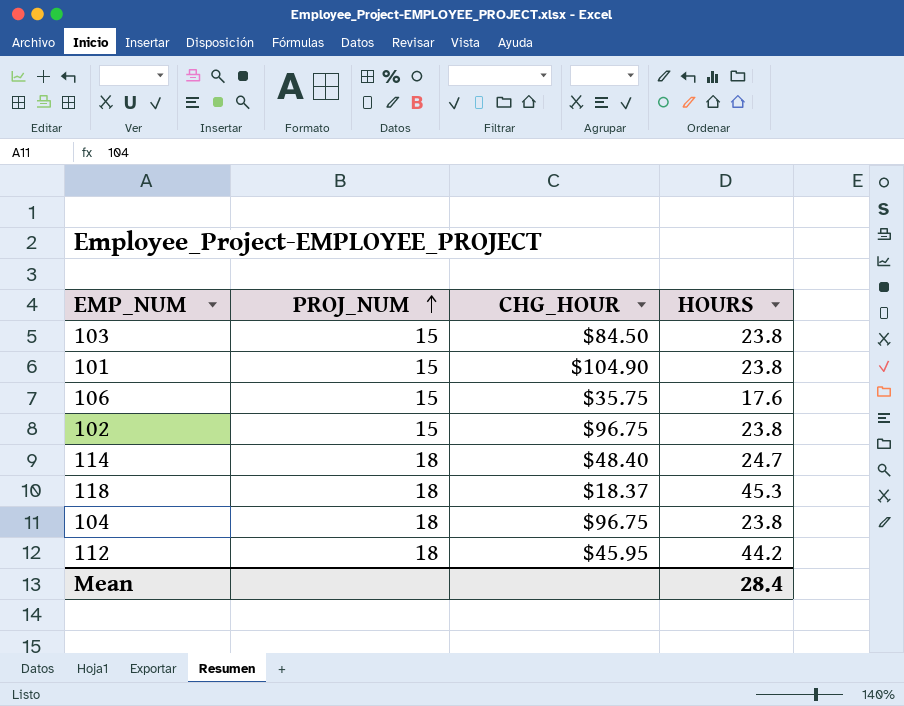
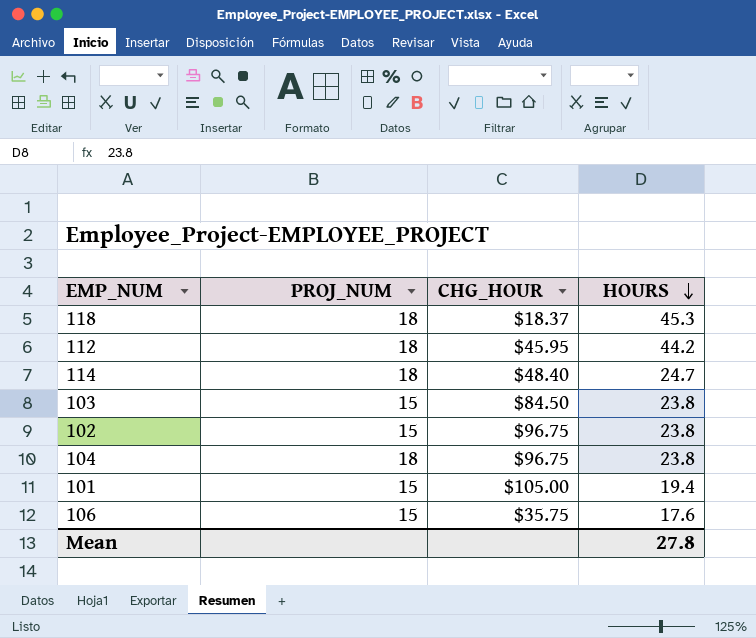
row order: PROJ_NUM ascending -> HOURS descending
101 | CHG_HOUR: $104.90 -> $105.00
101 | HOURS: 23.8 -> 19.4
Mean | HOURS: 28.4 -> 27.8

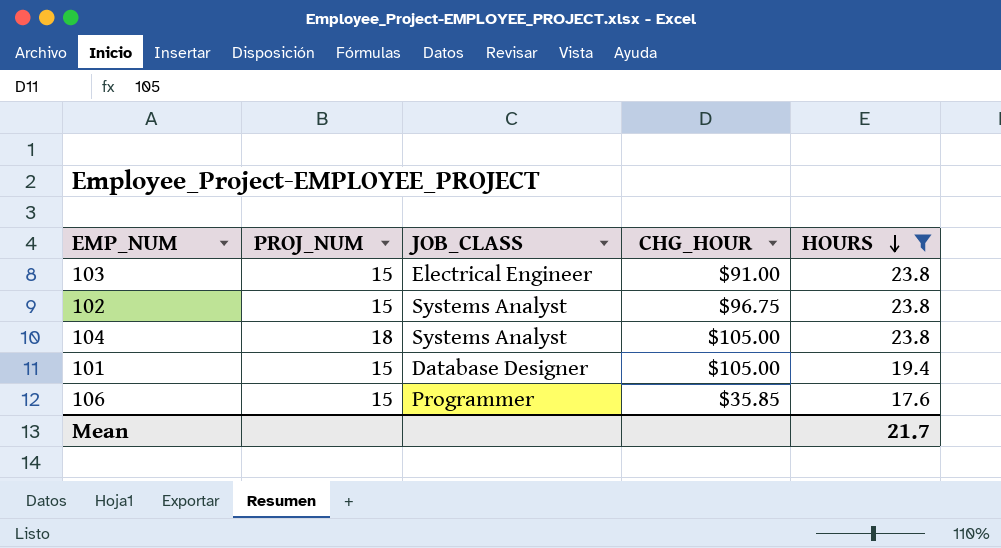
filter: none -> HOURS <= 23.8
column JOB_CLASS | position: none -> 3
103 | CHG_HOUR: $84.50 -> $91.00
104 | CHG_HOUR: $96.75 -> $105.00
106 | CHG_HOUR: $35.75 -> $35.85
Mean | HOURS: 27.8 -> 21.7

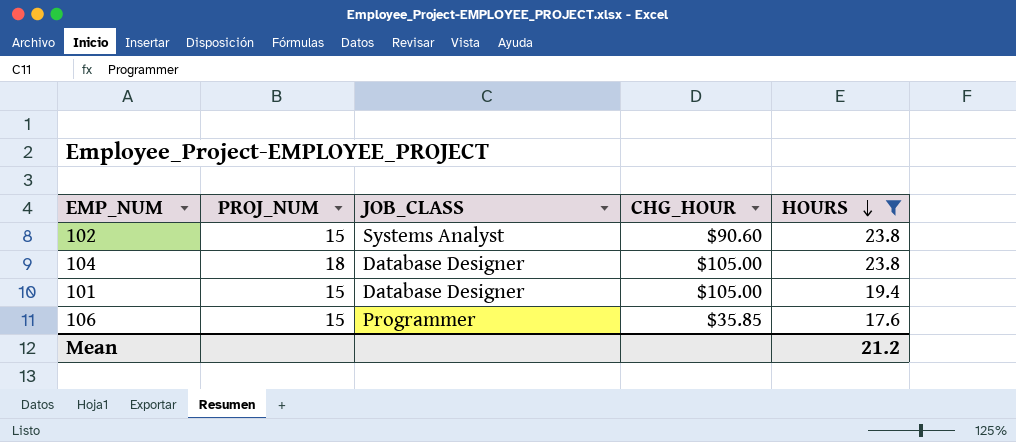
row 103: 15 | Electrical Engineer | $91.00 | 23.8 -> none
102 | CHG_HOUR: $96.75 -> $90.60
104 | JOB_CLASS: Systems Analyst -> Database Designer
Mean | HOURS: 21.7 -> 21.2

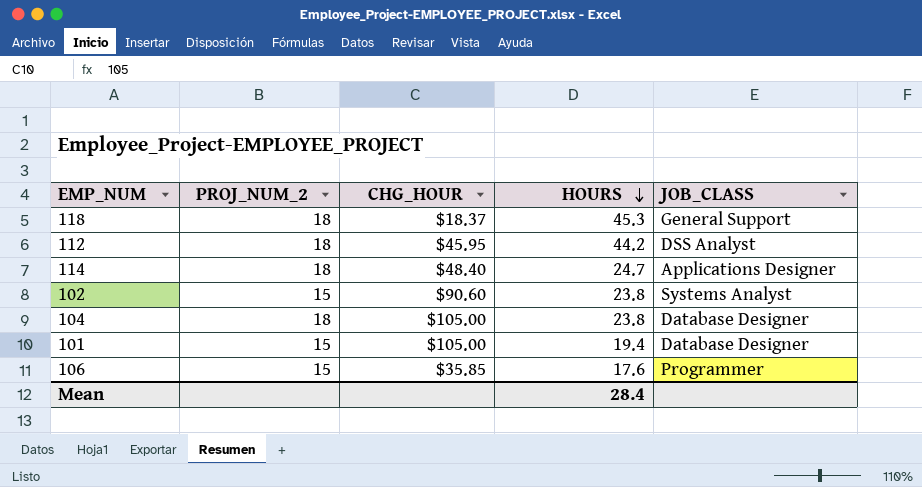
filter: HOURS <= 23.8 -> none
column name: PROJ_NUM -> PROJ_NUM_2
column JOB_CLASS | position: 3 -> 5
Mean | HOURS: 21.2 -> 28.4

